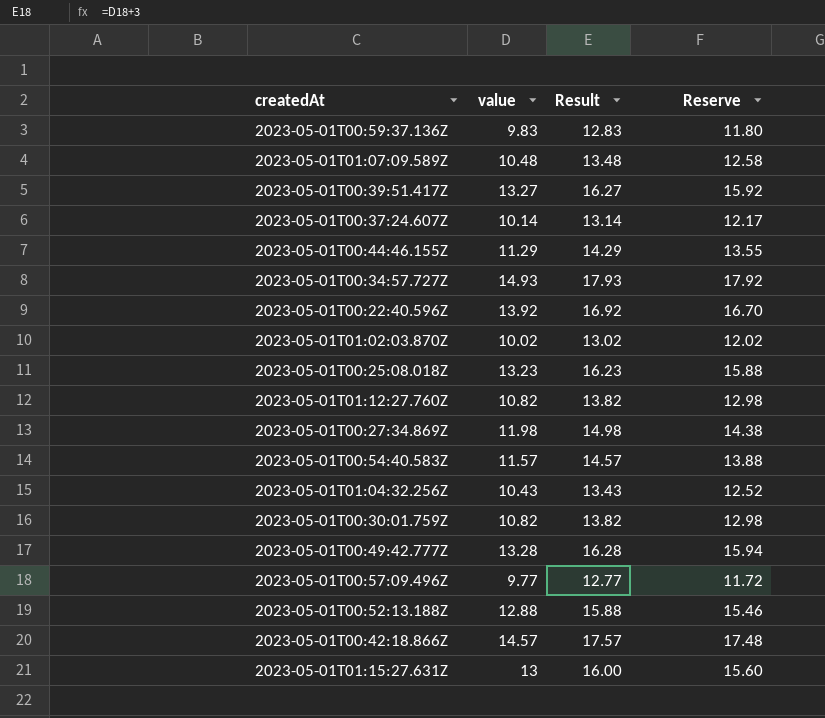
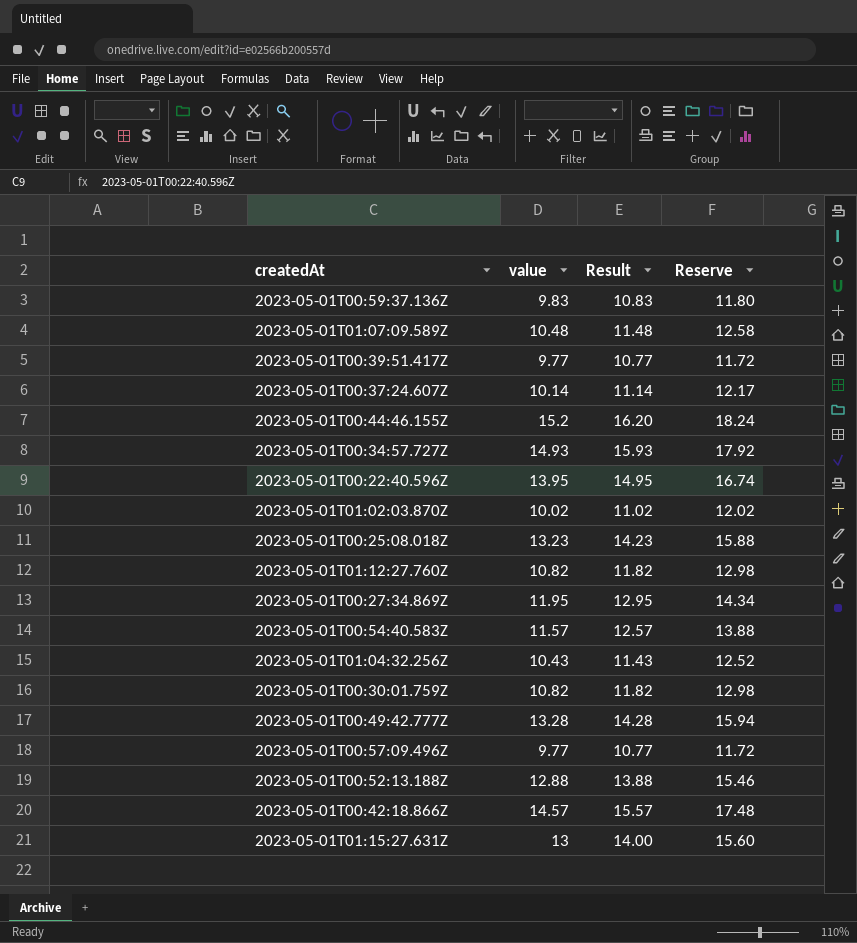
column Result | formula: [value] + 3 -> [value] + 1
2023-05-01T00:39:51.417Z | value: 13.27 -> 9.77
2023-05-01T00:39:51.417Z | Reserve: 15.92 -> 11.72
2023-05-01T00:44:46.155Z | value: 11.29 -> 15.2
2023-05-01T00:44:46.155Z | Reserve: 13.55 -> 18.24
2023-05-01T00:22:40.596Z | value: 13.92 -> 13.95
2023-05-01T00:22:40.596Z | Reserve: 16.70 -> 16.74
2023-05-01T00:27:34.869Z | value: 11.98 -> 11.95
2023-05-01T00:27:34.869Z | Reserve: 14.38 -> 14.34

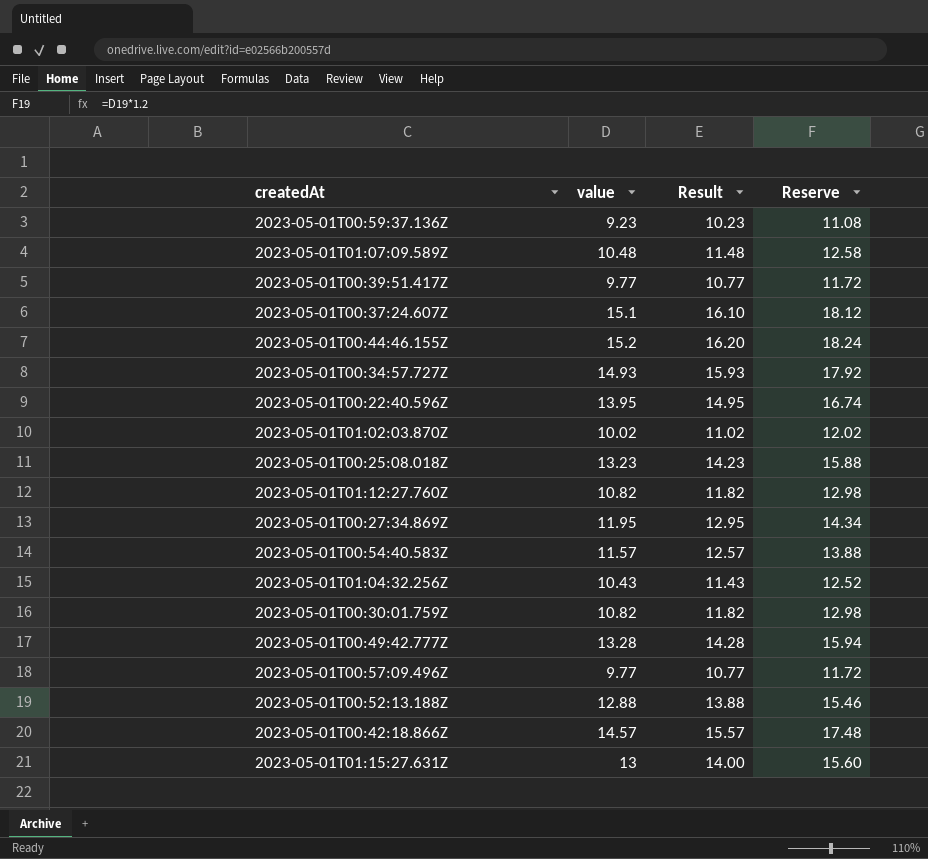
2023-05-01T00:59:37.136Z | value: 9.83 -> 9.23
2023-05-01T00:59:37.136Z | Result: 10.83 -> 10.23
2023-05-01T00:59:37.136Z | Reserve: 11.80 -> 11.08
2023-05-01T00:37:24.607Z | value: 10.14 -> 15.1
2023-05-01T00:37:24.607Z | Result: 11.14 -> 16.10
2023-05-01T00:37:24.607Z | Reserve: 12.17 -> 18.12

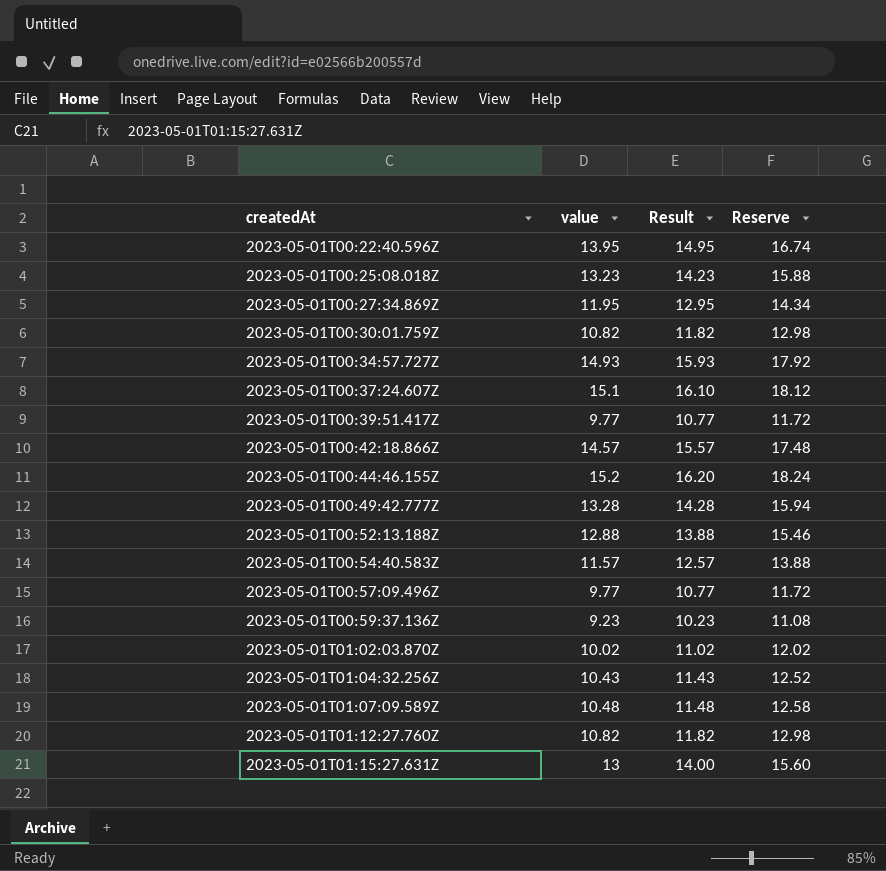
row order: none -> createdAt ascending

